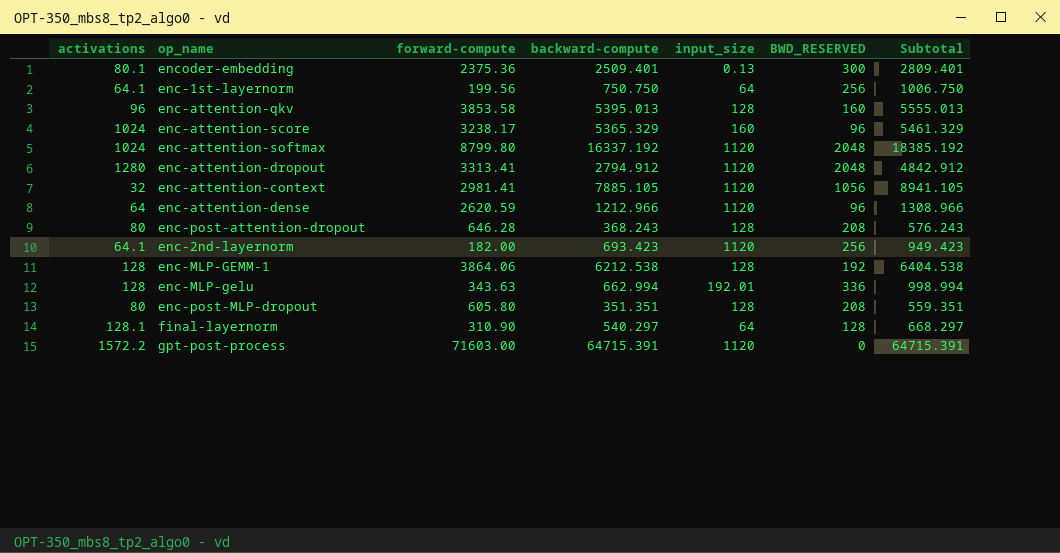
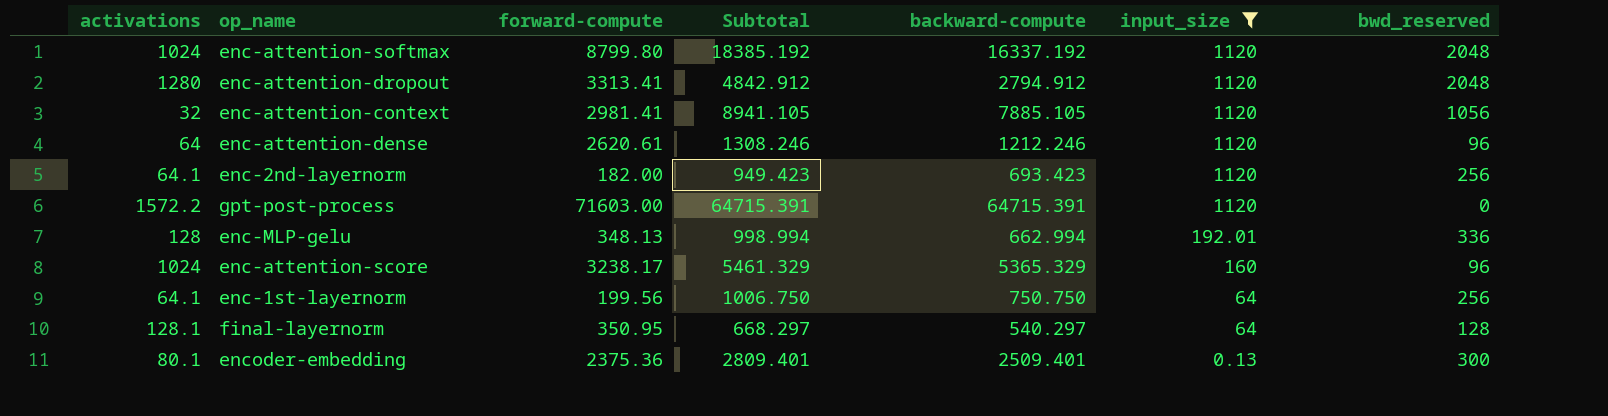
filter: none -> input_size != 128
row order: none -> input_size descending
column Subtotal | position: 7 -> 4
column name: BWD_RESERVED -> bwd_reserved
enc-attention-dense | forward-compute: 2620.59 -> 2620.61
enc-attention-dense | Subtotal: 1308.966 -> 1308.246
enc-attention-dense | backward-compute: 1212.966 -> 1212.246
enc-MLP-gelu | forward-compute: 343.63 -> 348.13
final-layernorm | forward-compute: 310.90 -> 350.95

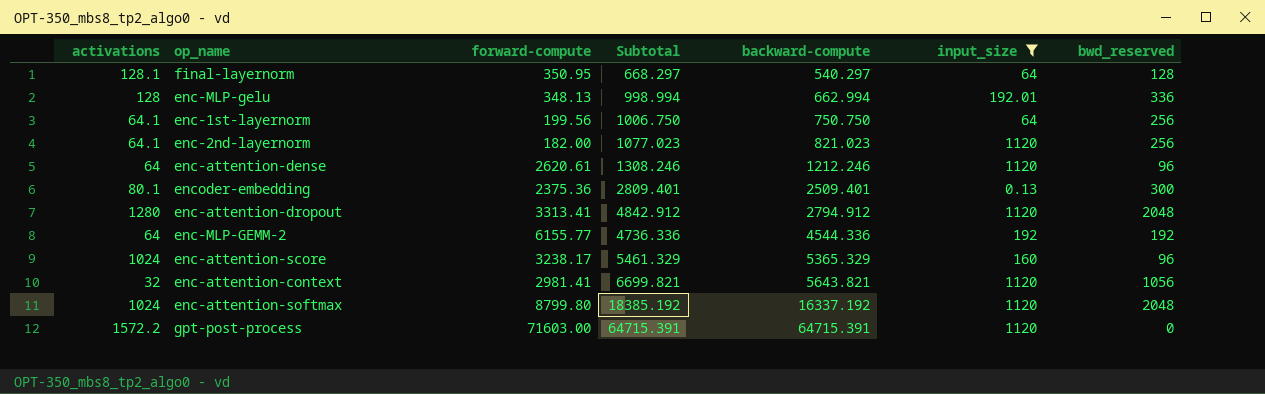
row order: input_size descending -> backward-compute ascending
enc-2nd-layernorm | Subtotal: 949.423 -> 1077.023
enc-2nd-layernorm | backward-compute: 693.423 -> 821.023
row enc-MLP-GEMM-2: none -> 64 | 6155.77 | 4736.336 | 4544.336 | 192 | 192
enc-attention-context | Subtotal: 8941.105 -> 6699.821
enc-attention-context | backward-compute: 7885.105 -> 5643.821

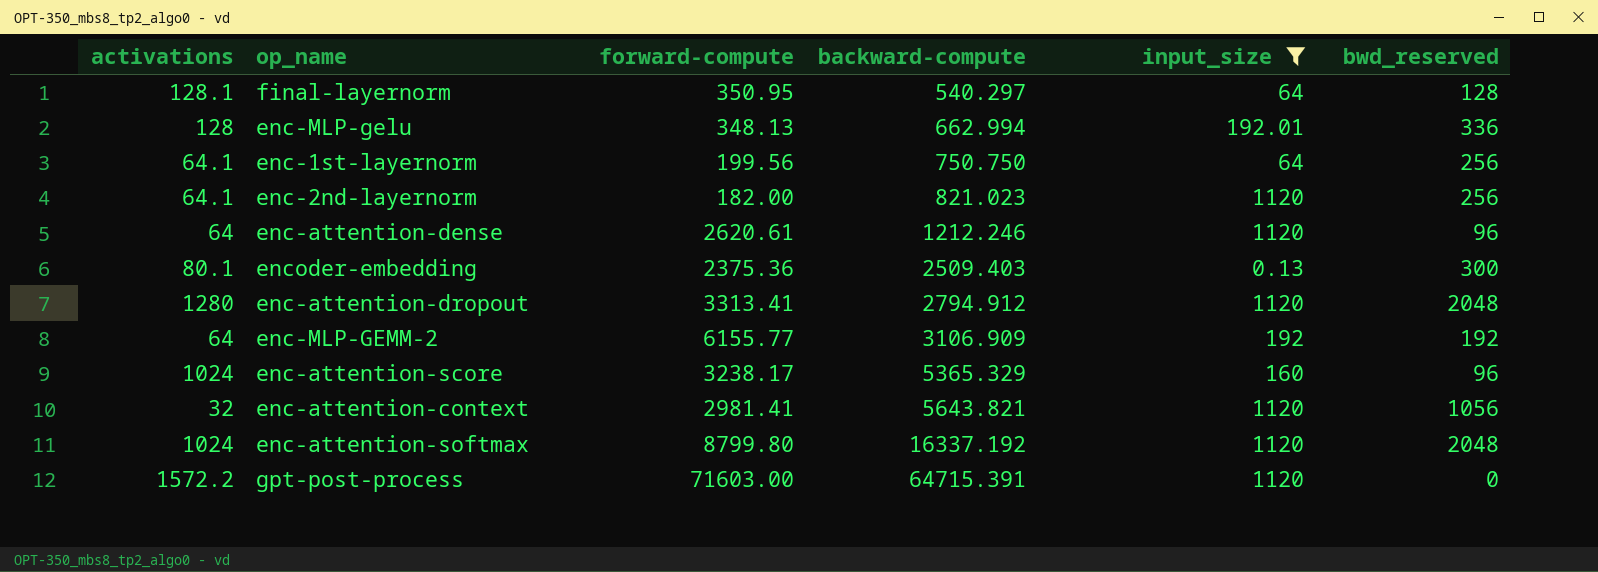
column Subtotal | formula: [backward-compute] + [bwd_reserved] -> none
encoder-embedding | backward-compute: 2509.401 -> 2509.403
enc-MLP-GEMM-2 | backward-compute: 4544.336 -> 3106.909

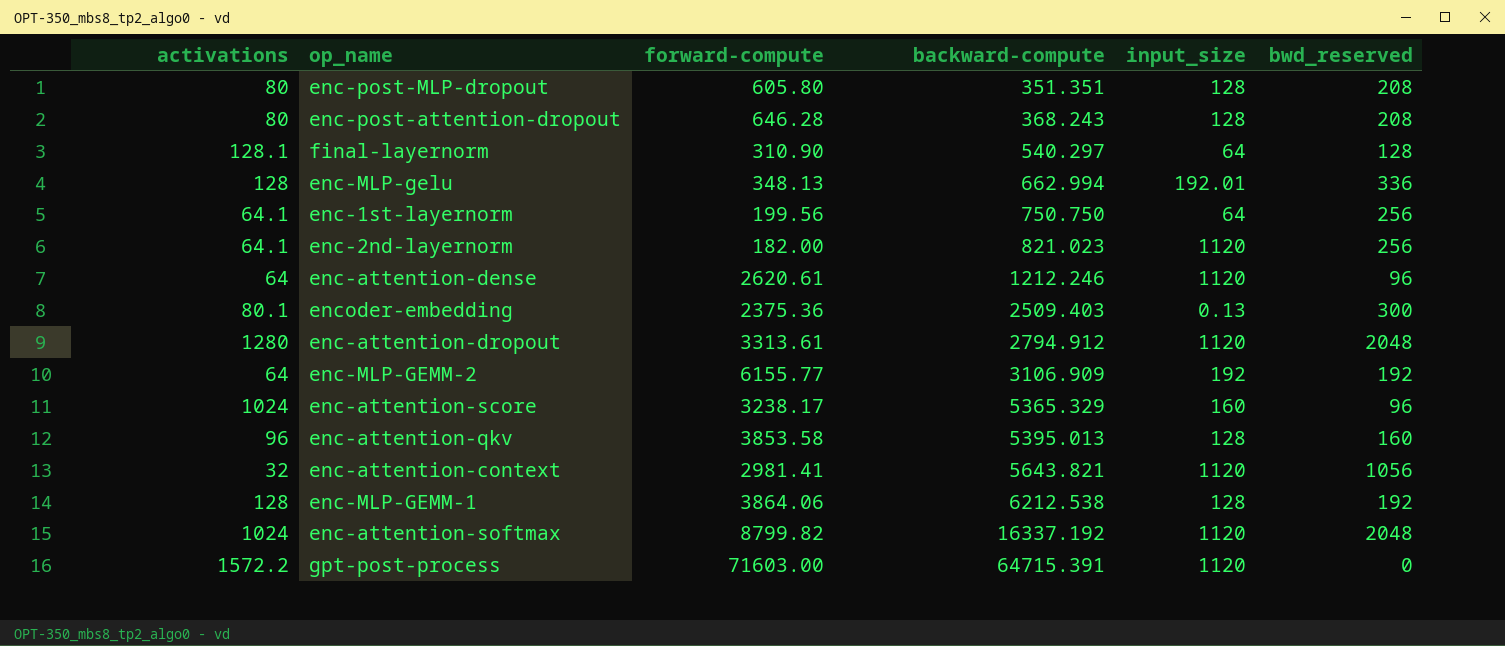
filter: input_size != 128 -> none
final-layernorm | forward-compute: 350.95 -> 310.90
enc-attention-dropout | forward-compute: 3313.41 -> 3313.61
enc-attention-softmax | forward-compute: 8799.80 -> 8799.82

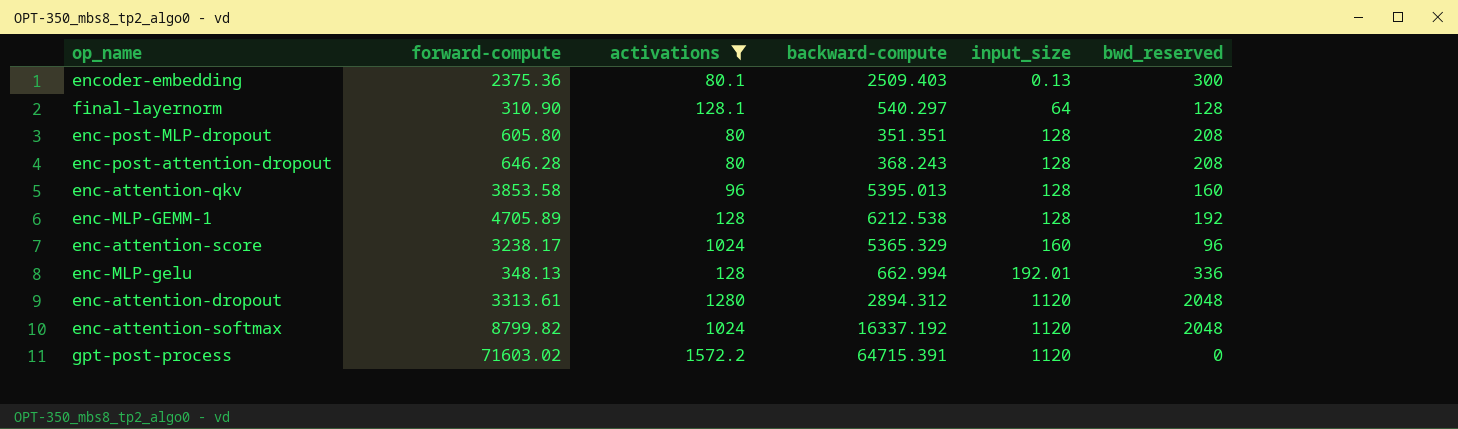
filter: none -> activations >= 80
row order: backward-compute ascending -> input_size ascending
column activations | position: 1 -> 3
enc-MLP-GEMM-1 | forward-compute: 3864.06 -> 4705.89
enc-attention-dropout | backward-compute: 2794.912 -> 2894.312
gpt-post-process | forward-compute: 71603.00 -> 71603.02

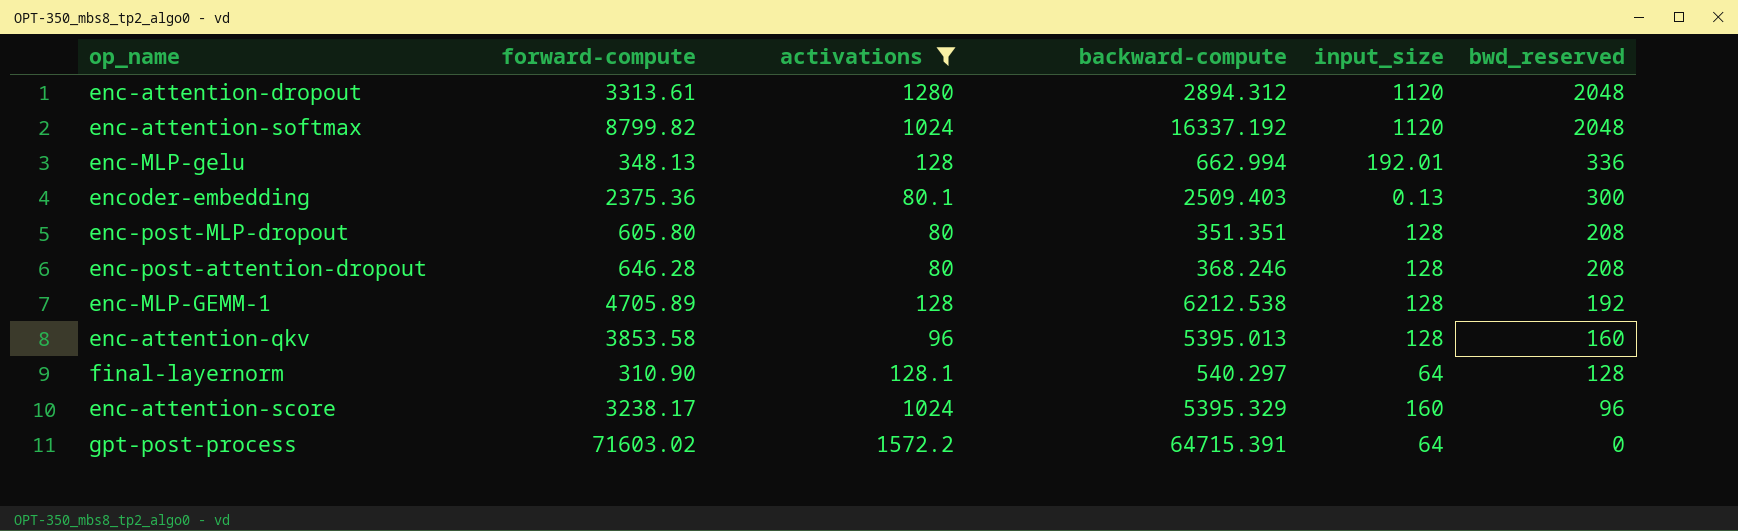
row order: input_size ascending -> bwd_reserved descending
enc-post-attention-dropout | backward-compute: 368.243 -> 368.246
enc-attention-score | backward-compute: 5365.329 -> 5395.329
gpt-post-process | input_size: 1120 -> 64

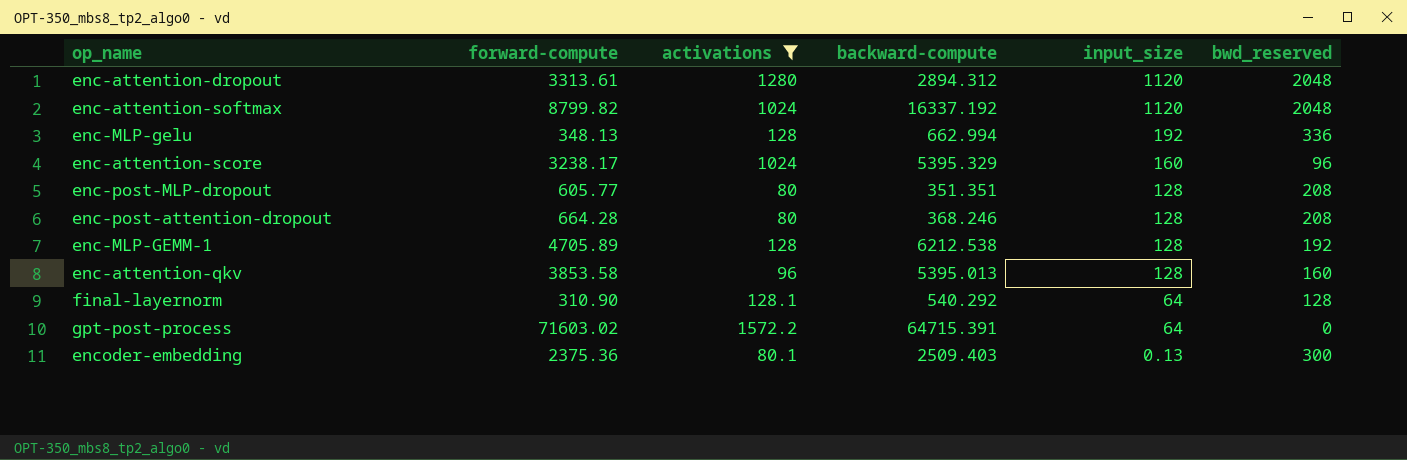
row order: bwd_reserved descending -> input_size descending
enc-MLP-gelu | input_size: 192.01 -> 192
enc-post-MLP-dropout | forward-compute: 605.80 -> 605.77
enc-post-attention-dropout | forward-compute: 646.28 -> 664.28
final-layernorm | backward-compute: 540.297 -> 540.292

